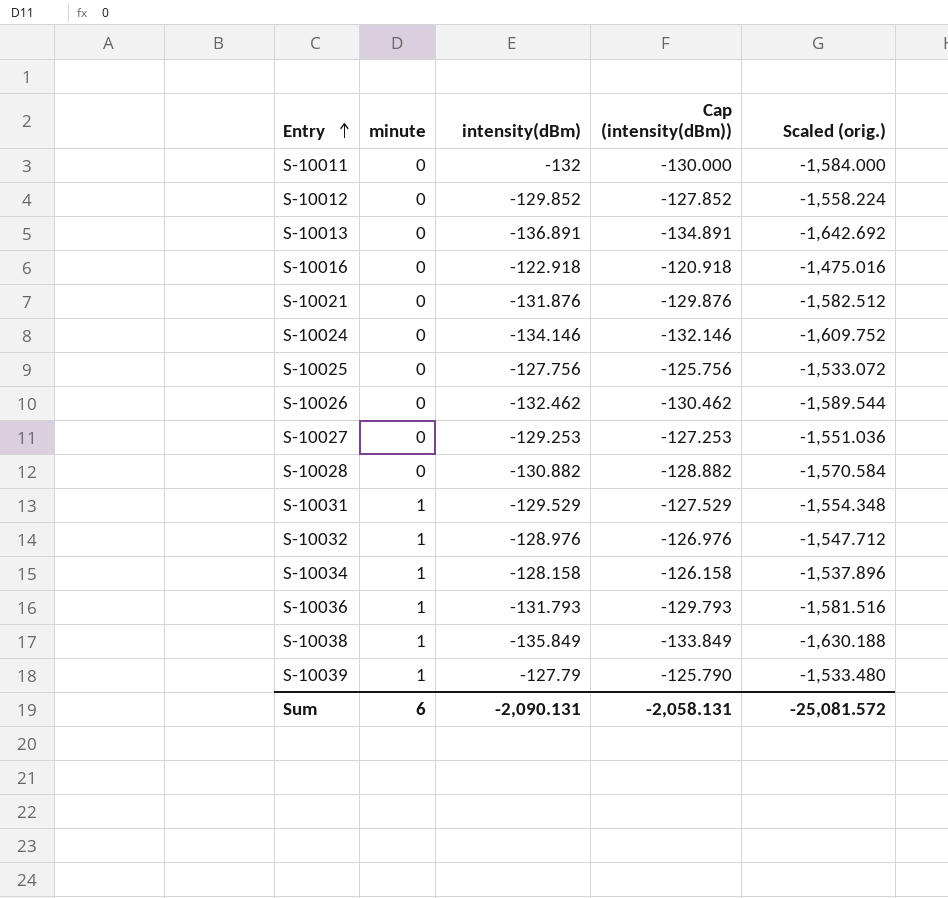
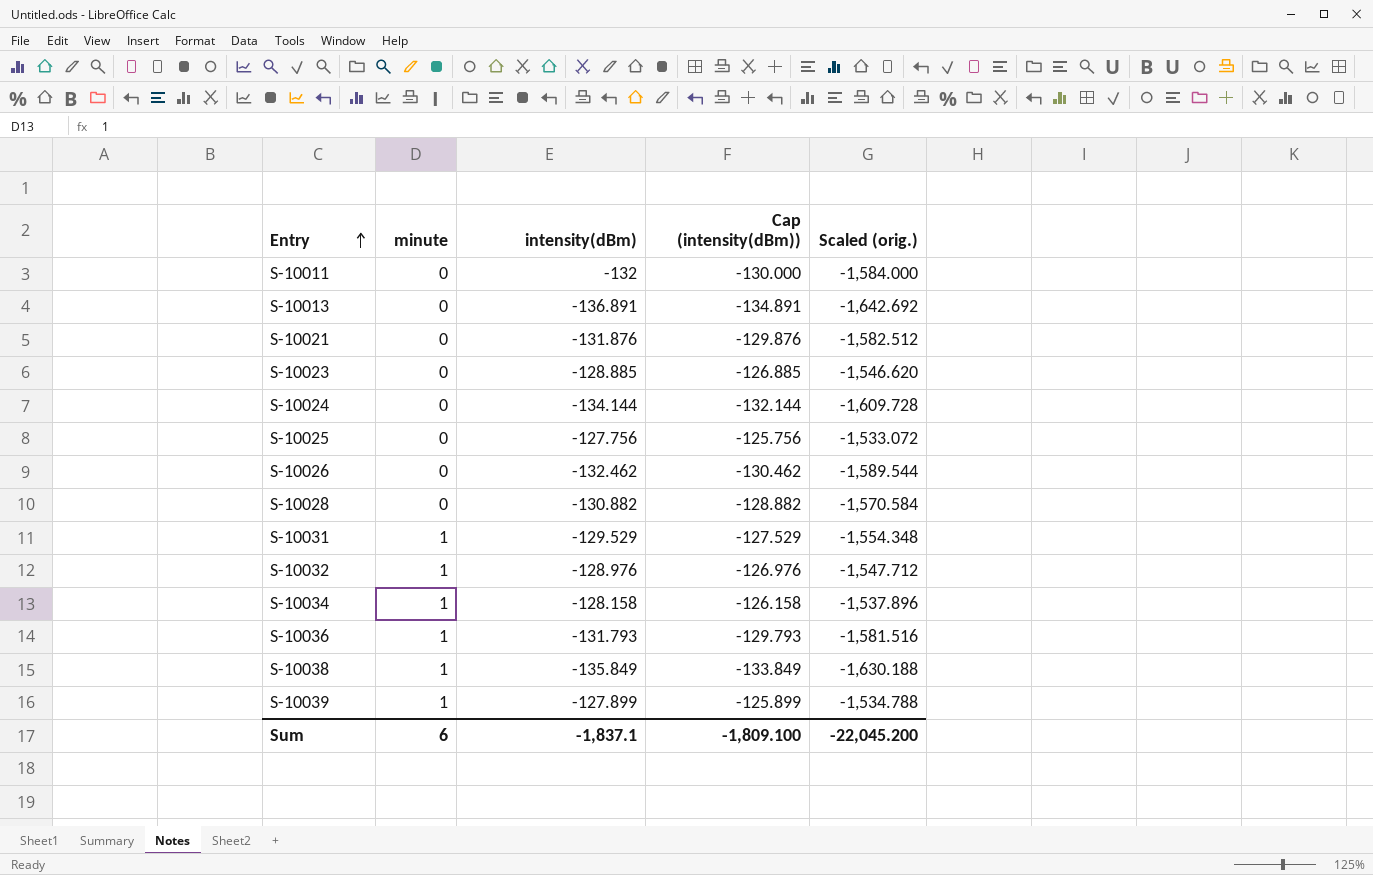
row S-10012: 0 | -129.852 | -127.852 | -1,558.224 -> none
row S-10016: 0 | -122.918 | -120.918 | -1,475.016 -> none
row S-10027: 0 | -129.253 | -127.253 | -1,551.036 -> none
row S-10023: none -> 0 | -128.885 | -126.885 | -1,546.620
S-10024 | intensity(dBm): -134.146 -> -134.144
S-10024 | Cap (intensity(dBm)): -132.146 -> -132.144
S-10024 | Scaled (orig.): -1,609.752 -> -1,609.728
S-10039 | intensity(dBm): -127.79 -> -127.899
S-10039 | Cap (intensity(dBm)): -125.790 -> -125.899
S-10039 | Scaled (orig.): -1,533.480 -> -1,534.788
Sum | intensity(dBm): -2,090.131 -> -1,837.1
Sum | Cap (intensity(dBm)): -2,058.131 -> -1,809.100
Sum | Scaled (orig.): -25,081.572 -> -22,045.200

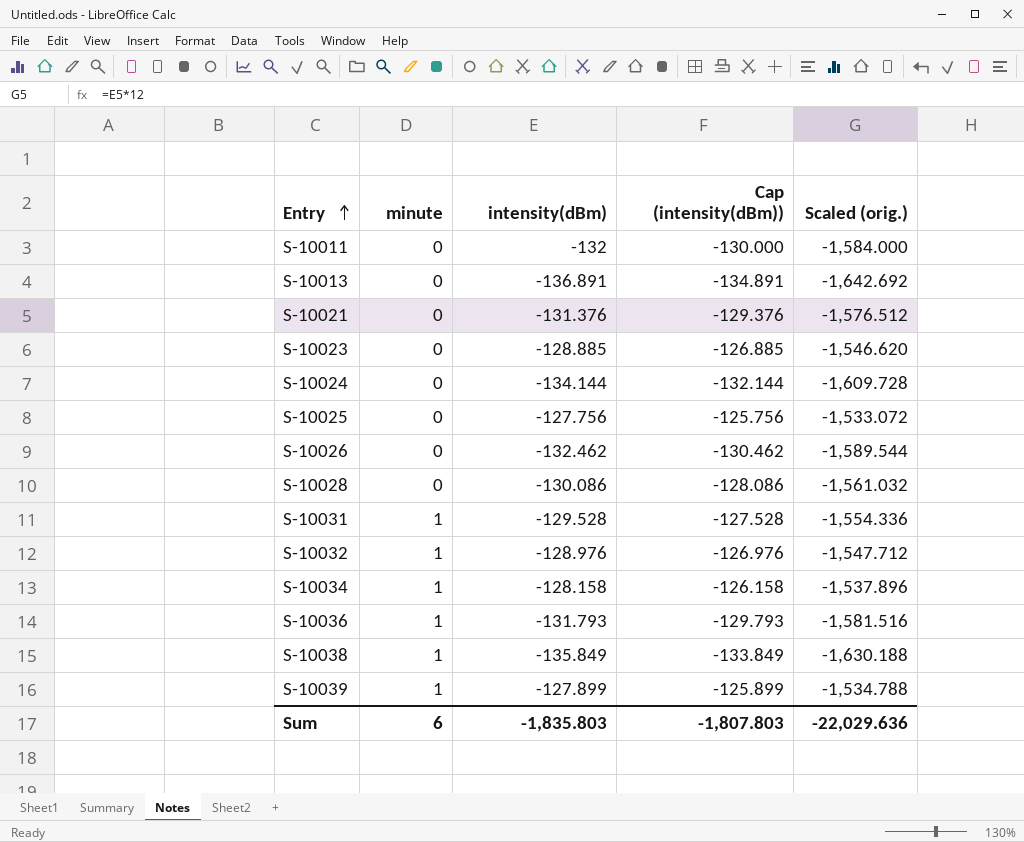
S-10021 | intensity(dBm): -131.876 -> -131.376
S-10021 | Cap (intensity(dBm)): -129.876 -> -129.376
S-10021 | Scaled (orig.): -1,582.512 -> -1,576.512
S-10028 | intensity(dBm): -130.882 -> -130.086
S-10028 | Cap (intensity(dBm)): -128.882 -> -128.086
S-10028 | Scaled (orig.): -1,570.584 -> -1,561.032
S-10031 | intensity(dBm): -129.529 -> -129.528
S-10031 | Cap (intensity(dBm)): -127.529 -> -127.528
S-10031 | Scaled (orig.): -1,554.348 -> -1,554.336
Sum | intensity(dBm): -1,837.1 -> -1,835.803
Sum | Cap (intensity(dBm)): -1,809.100 -> -1,807.803
Sum | Scaled (orig.): -22,045.200 -> -22,029.636

